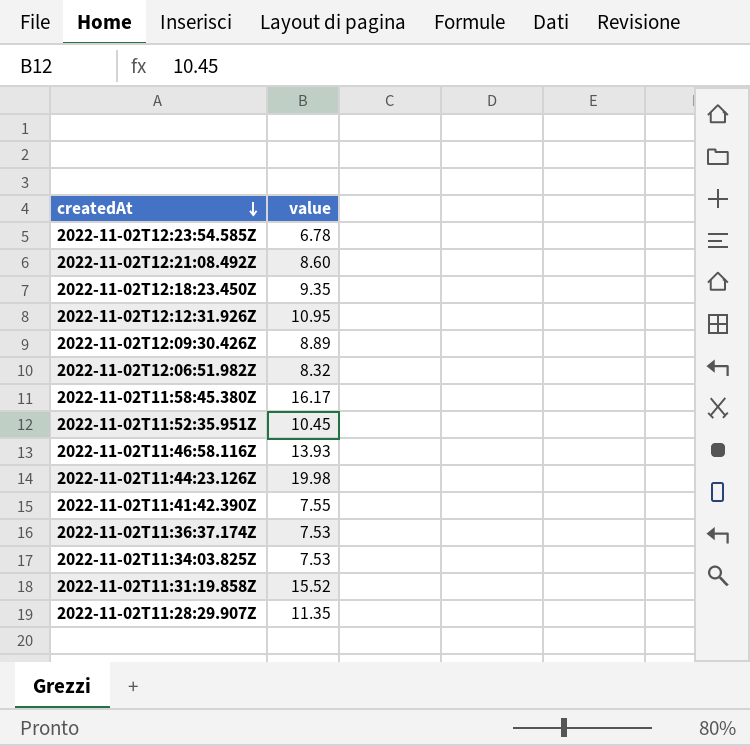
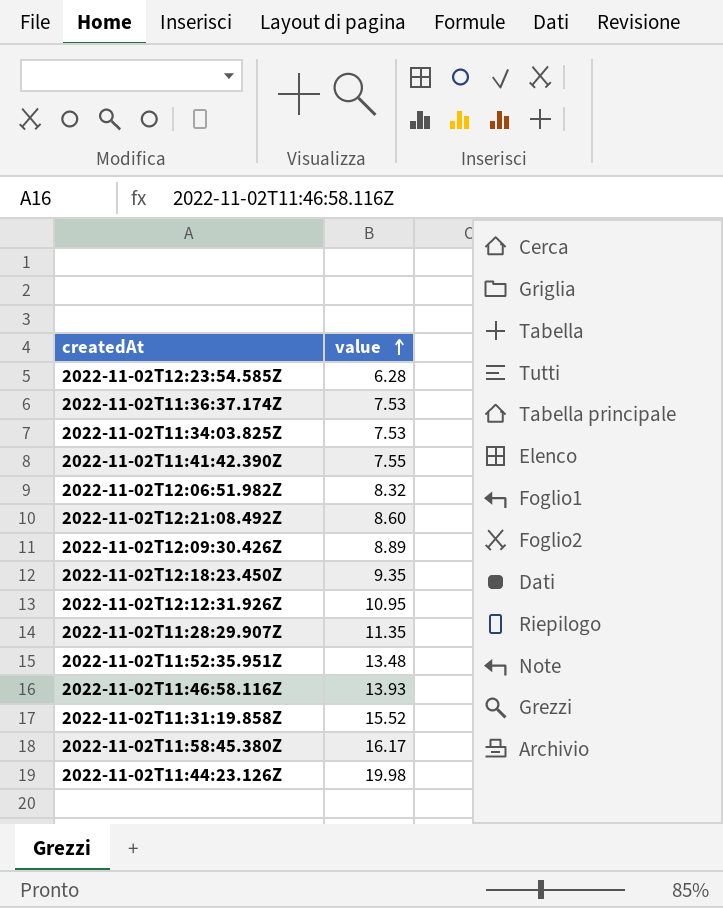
row order: createdAt descending -> value ascending
2022-11-02T12:23:54.585Z | value: 6.78 -> 6.28
2022-11-02T11:52:35.951Z | value: 10.45 -> 13.48

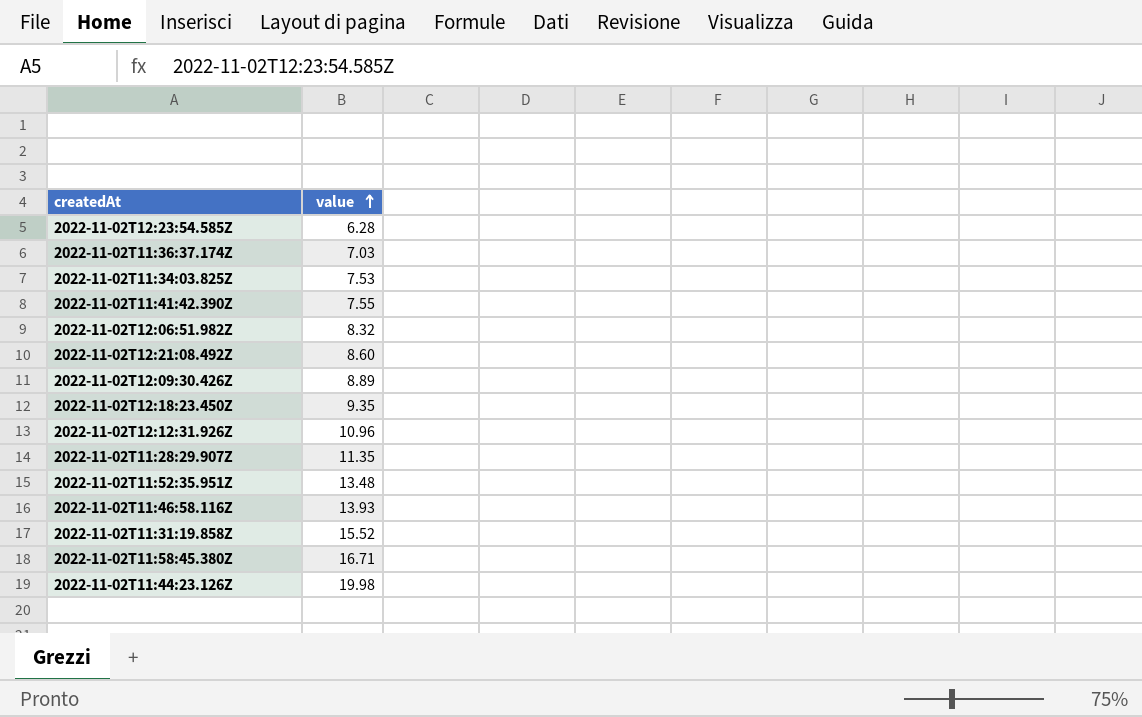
2022-11-02T11:36:37.174Z | value: 7.53 -> 7.03
2022-11-02T12:12:31.926Z | value: 10.95 -> 10.96
2022-11-02T11:58:45.380Z | value: 16.17 -> 16.71

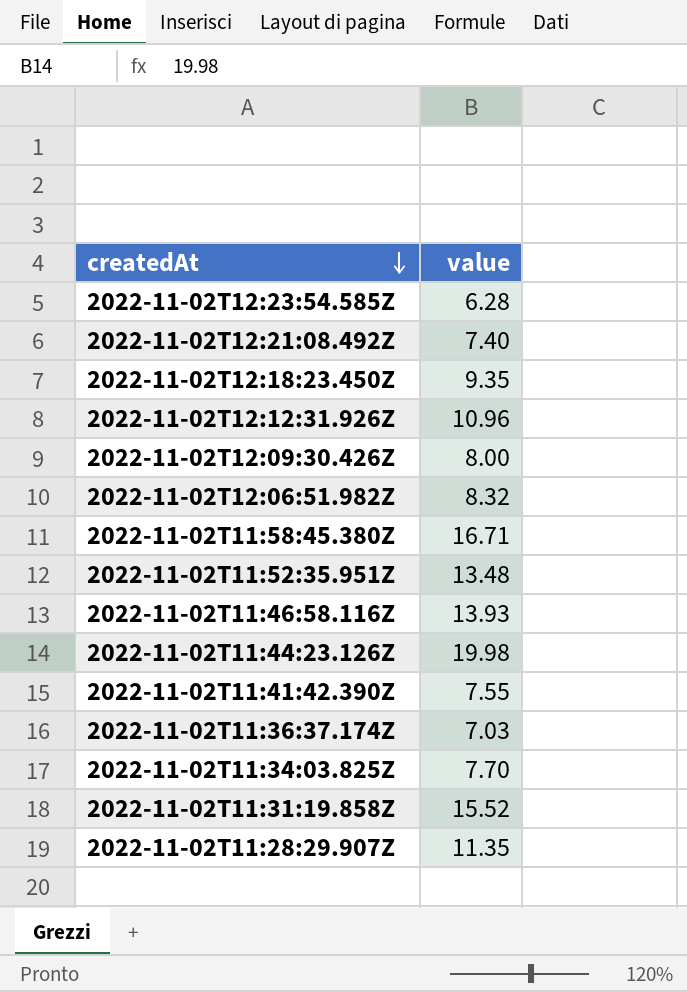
row order: value ascending -> createdAt descending
2022-11-02T12:21:08.492Z | value: 8.60 -> 7.40
2022-11-02T12:09:30.426Z | value: 8.89 -> 8.00
2022-11-02T11:34:03.825Z | value: 7.53 -> 7.70

